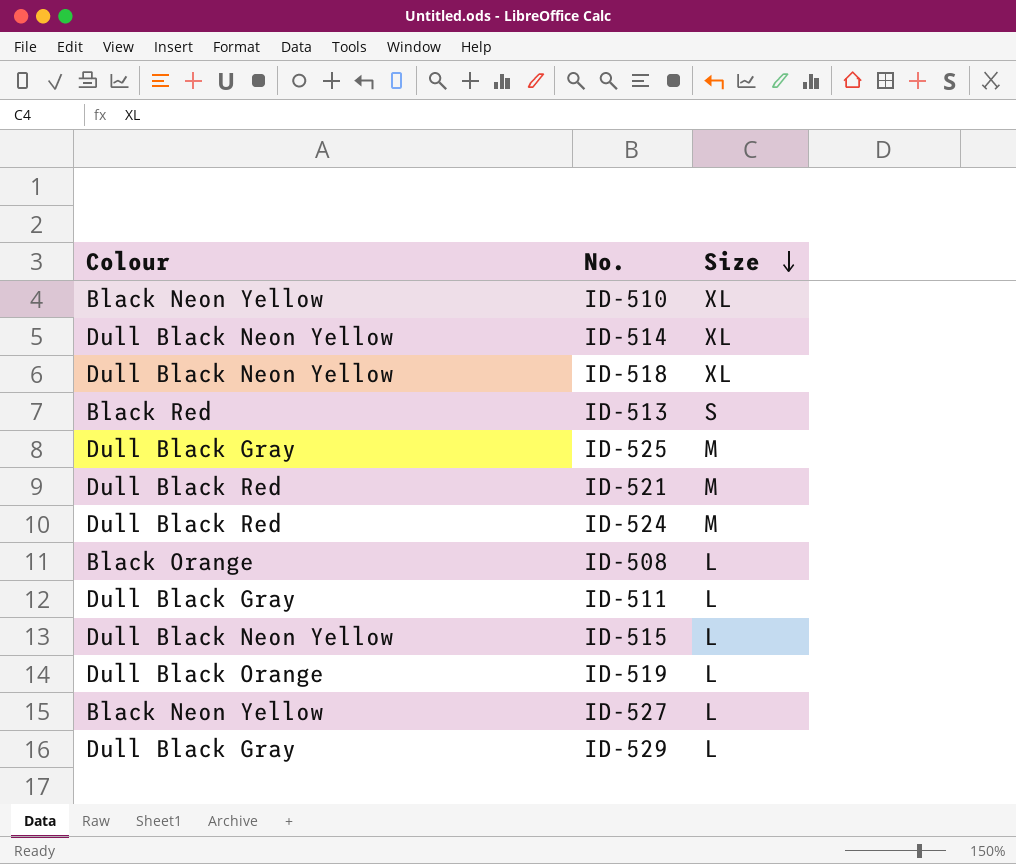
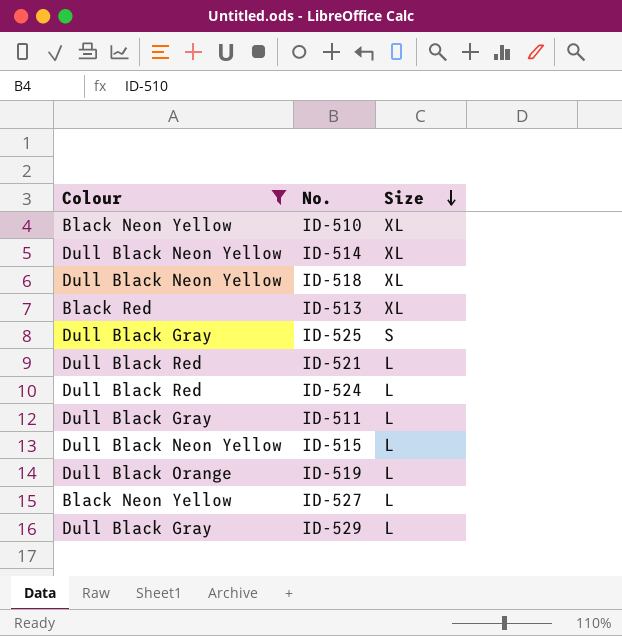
filter: none -> Colour != Black Orange
ID-513 | Size: S -> XL
ID-525 | Size: M -> S
ID-521 | Size: M -> L
ID-524 | Size: M -> L

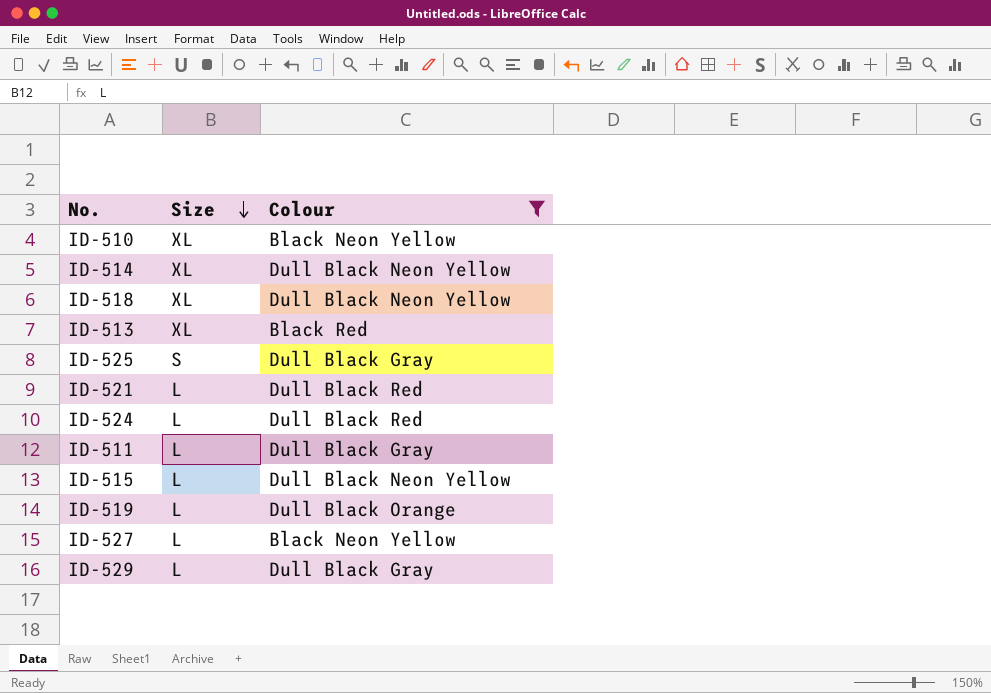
column Colour | position: 1 -> 3

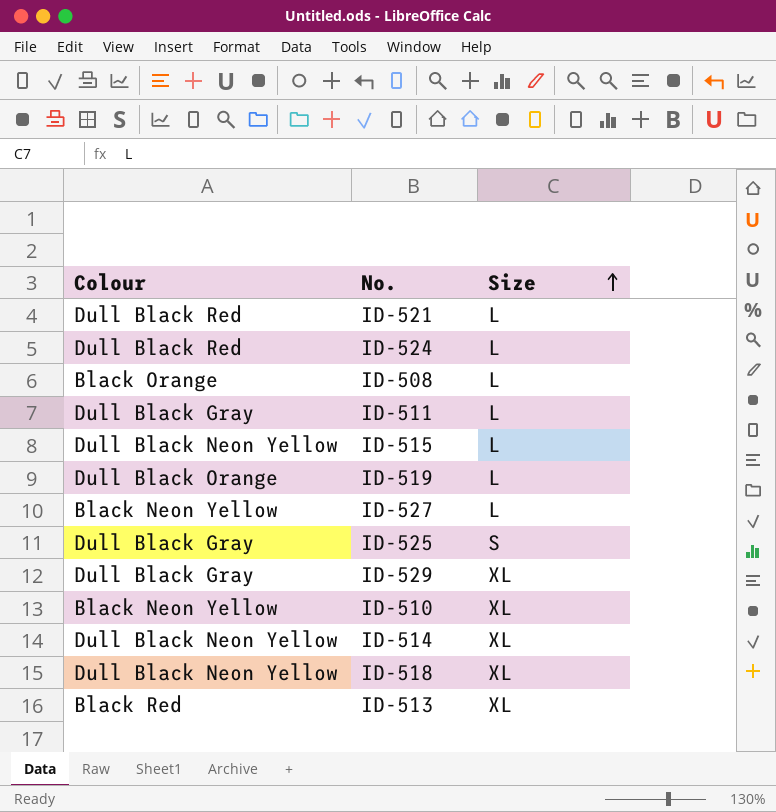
filter: Colour != Black Orange -> none
row order: Size descending -> Size ascending
column Colour | position: 3 -> 1
ID-529 | Size: L -> XL

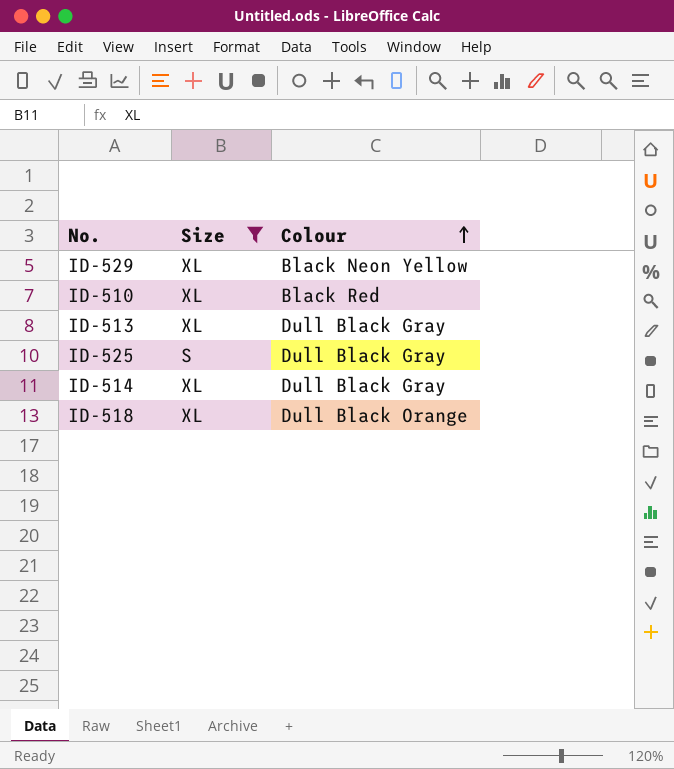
filter: none -> Size != L
row order: Size ascending -> Colour ascending
column Colour | position: 1 -> 3
ID-529 | Colour: Dull Black Gray -> Black Neon Yellow
ID-510 | Colour: Black Neon Yellow -> Black Red
ID-513 | Colour: Black Red -> Dull Black Gray
ID-514 | Colour: Dull Black Neon Yellow -> Dull Black Gray
ID-518 | Colour: Dull Black Neon Yellow -> Dull Black Orange

